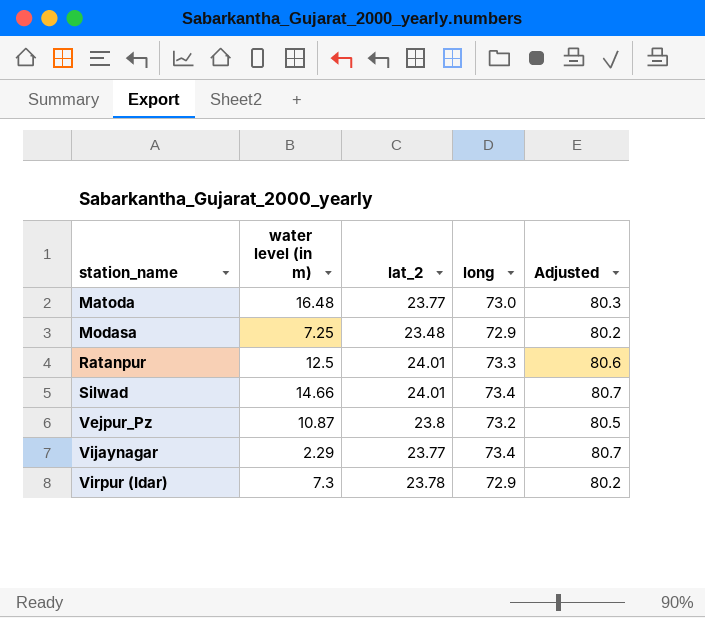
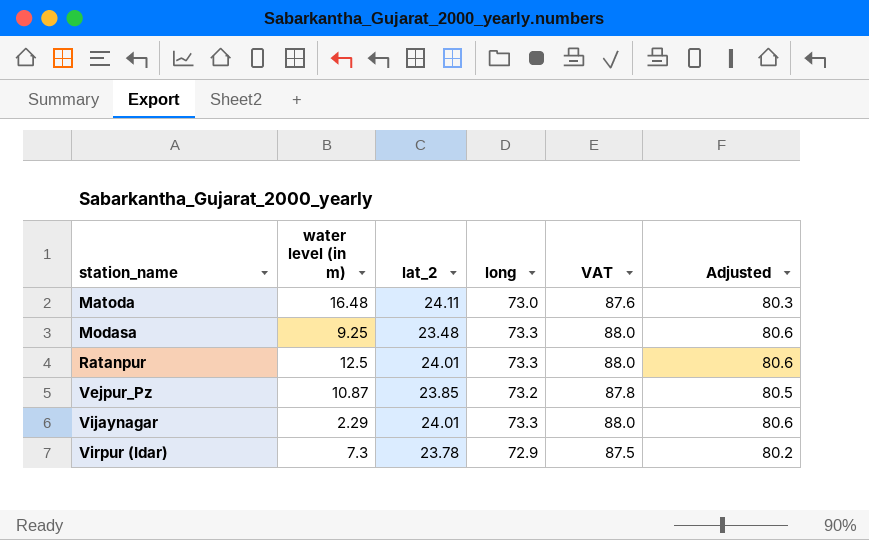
column VAT | formula: none -> [long] * 1.2
row Silwad: 14.66 | 24.01 | 73.4 | 80.7 -> none
Matoda | lat_2: 23.77 -> 24.11
Modasa | water level (in m): 7.25 -> 9.25
Modasa | long: 72.9 -> 73.3
Modasa | Adjusted: 80.2 -> 80.6
Vejpur_Pz | lat_2: 23.8 -> 23.85
Vijaynagar | lat_2: 23.77 -> 24.01
Vijaynagar | long: 73.4 -> 73.3
Vijaynagar | Adjusted: 80.7 -> 80.6

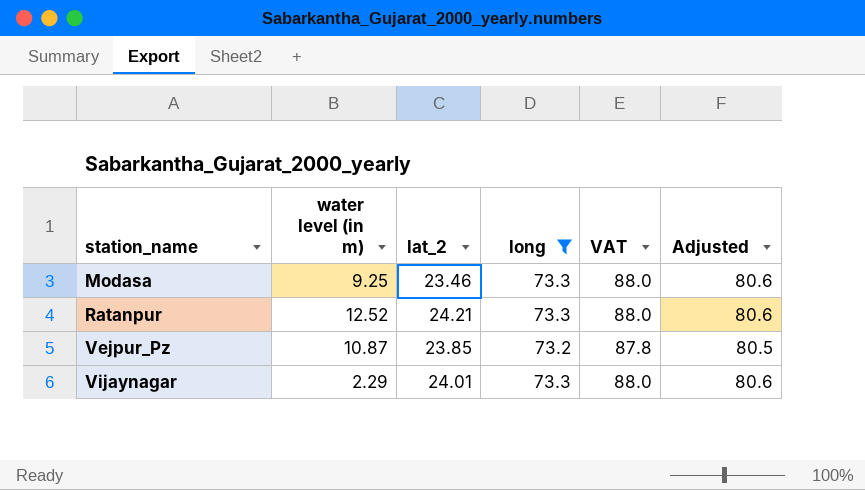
filter: none -> long >= 73.2
Modasa | lat_2: 23.48 -> 23.46
Ratanpur | water level (in m): 12.5 -> 12.52
Ratanpur | lat_2: 24.01 -> 24.21

